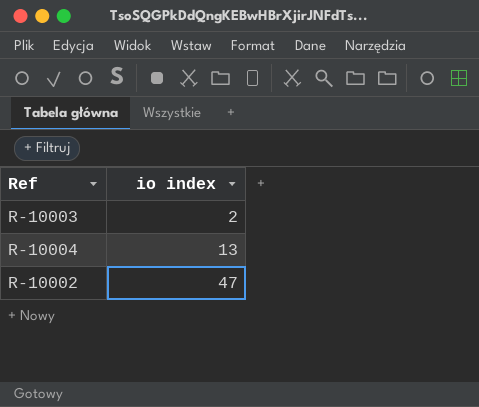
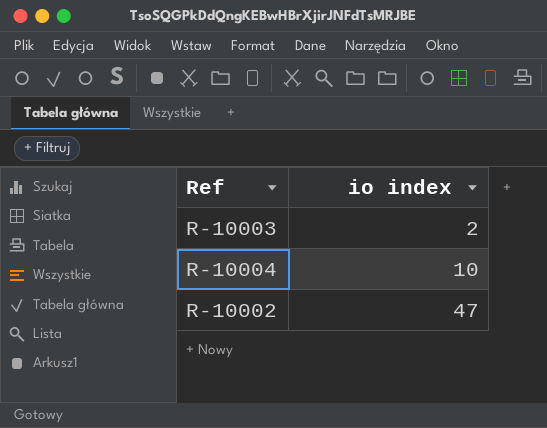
R-10004 | io index: 13 -> 10

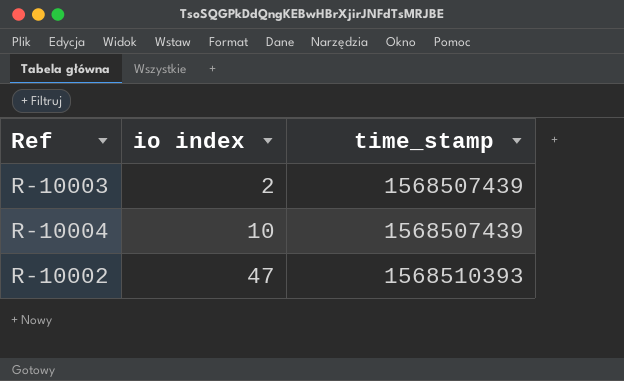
column time_stamp | position: none -> 3

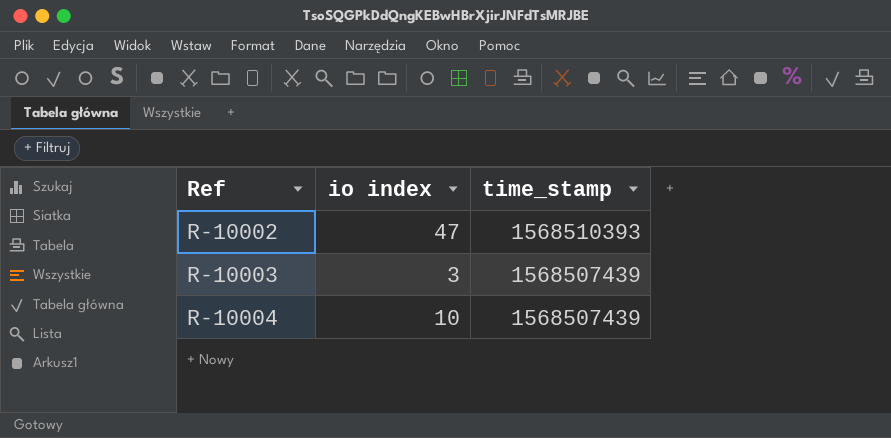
row order: io index ascending -> Ref ascending
R-10003 | io index: 2 -> 3

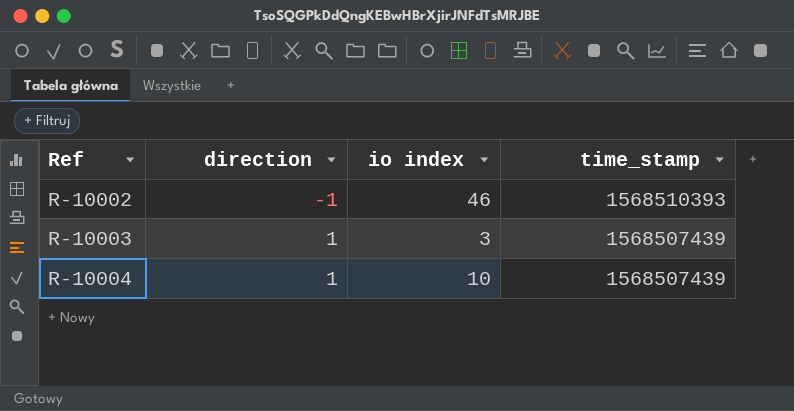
column direction | position: none -> 2
R-10002 | io index: 47 -> 46

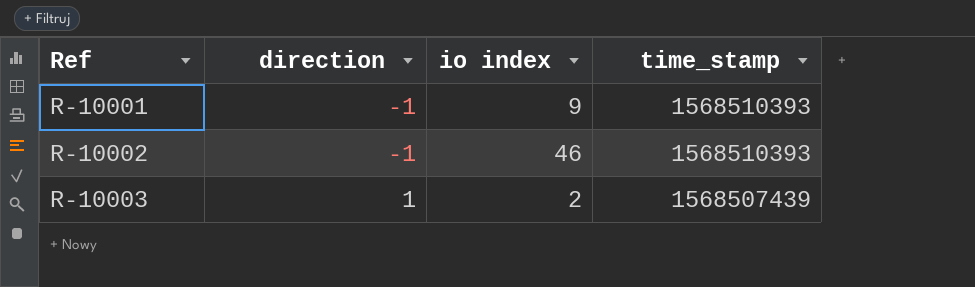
row R-10004: 1 | 10 | 1568507439 -> none
row R-10001: none -> -1 | 9 | 1568510393
R-10003 | io index: 3 -> 2

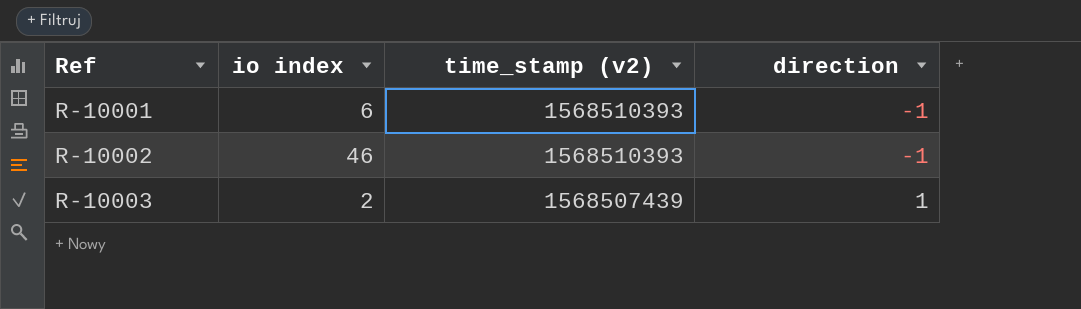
column name: time_stamp -> time_stamp (v2)
column direction | position: 2 -> 4
R-10001 | io index: 9 -> 6

